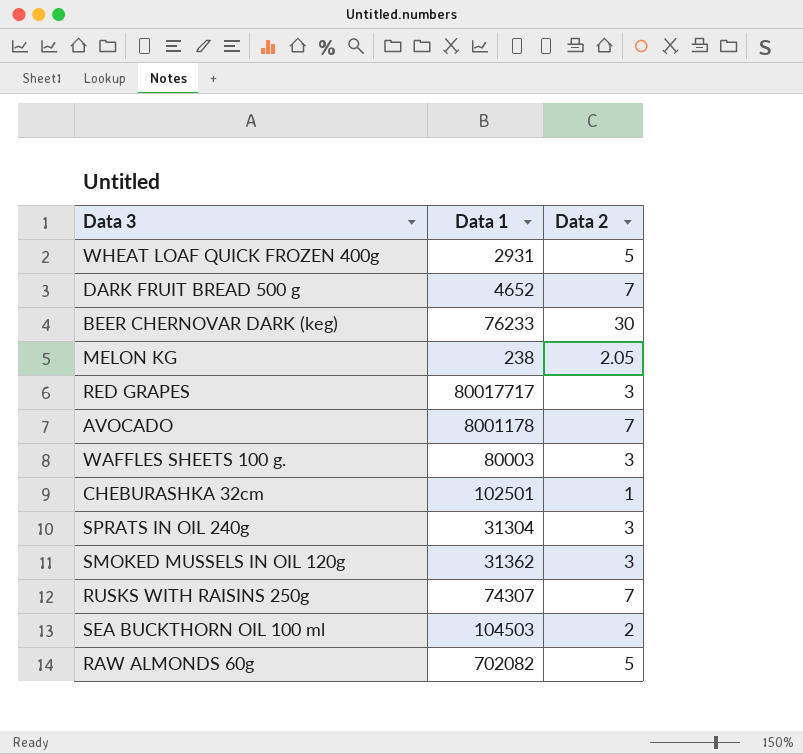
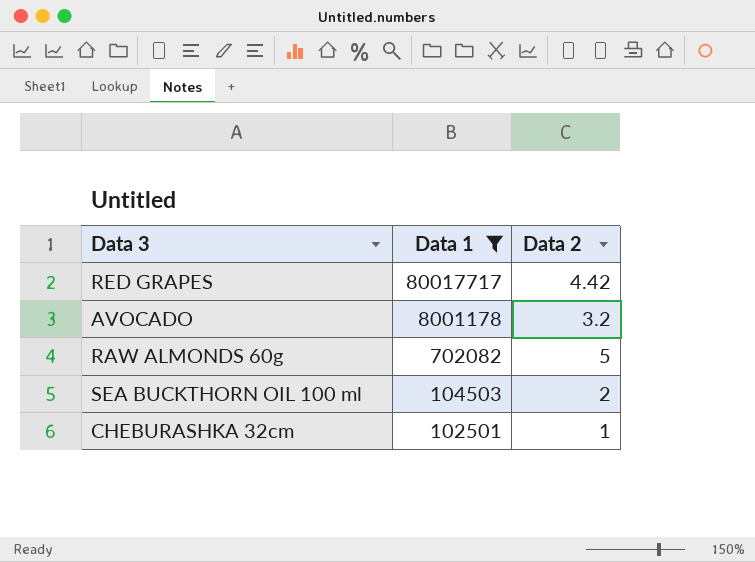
filter: none -> Data 1 >= 102501
row order: none -> Data 1 descending
RED GRAPES | Data 2: 3 -> 4.42
AVOCADO | Data 2: 7 -> 3.2

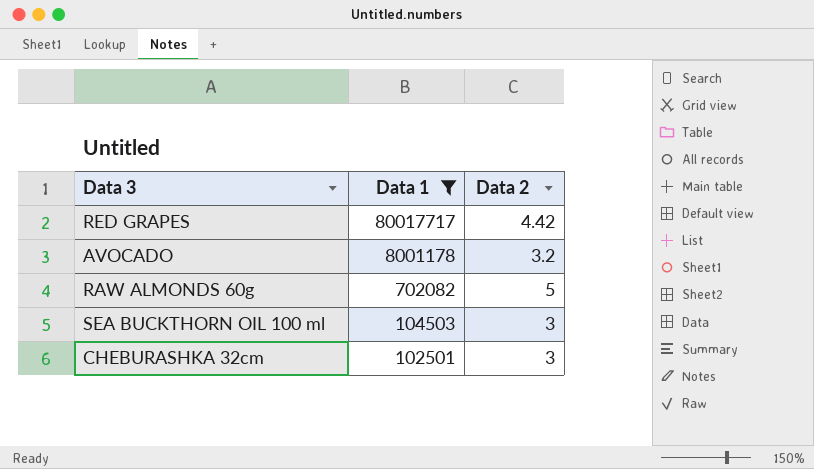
SEA BUCKTHORN OIL 100 ml | Data 2: 2 -> 3
CHEBURASHKA 32cm | Data 2: 1 -> 3

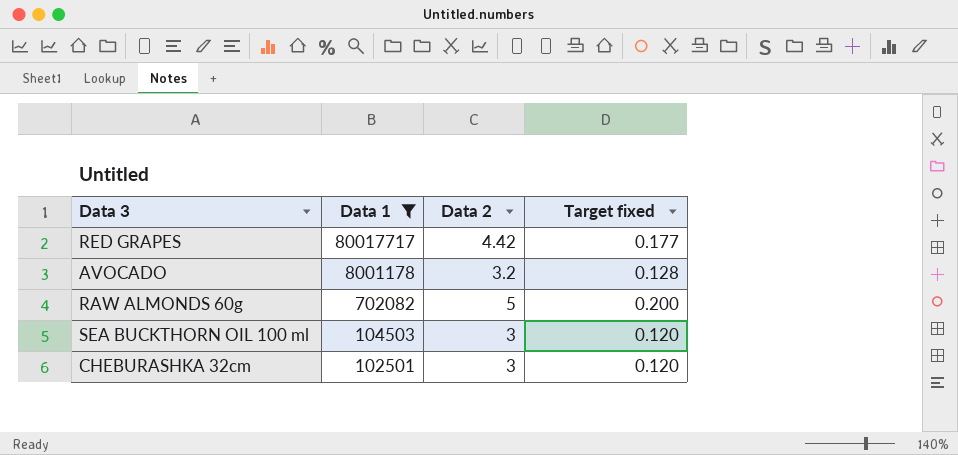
column Target fixed | formula: none -> [Data 2] * 0.04

